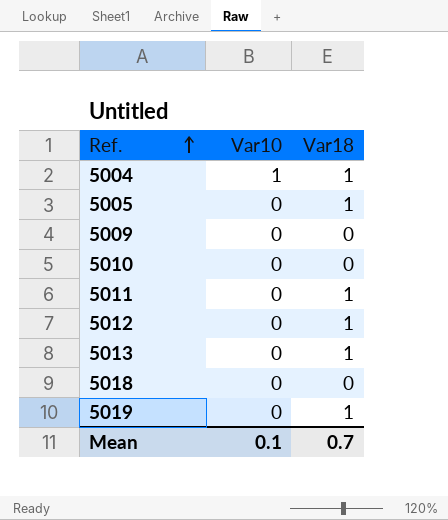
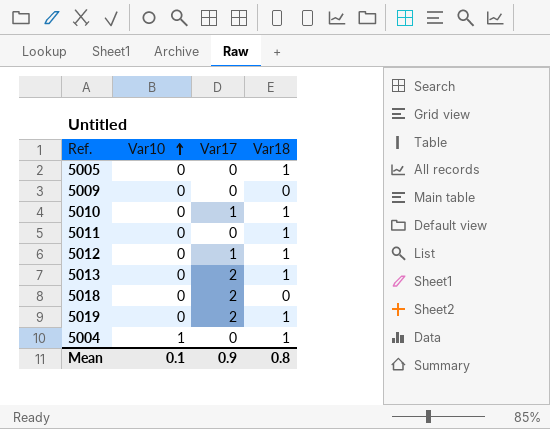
row order: Ref. ascending -> Var10 ascending
column Var17 | position: none -> 3
5010 | Var18: 0 -> 1
Mean | Var18: 0.7 -> 0.8

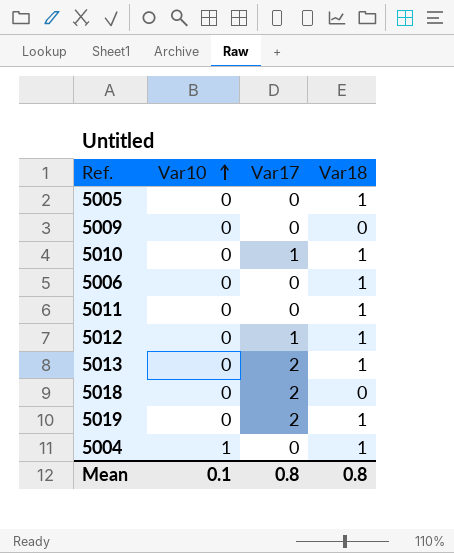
row 5006: none -> 0 | 0 | 1
Mean | Var17: 0.9 -> 0.8

